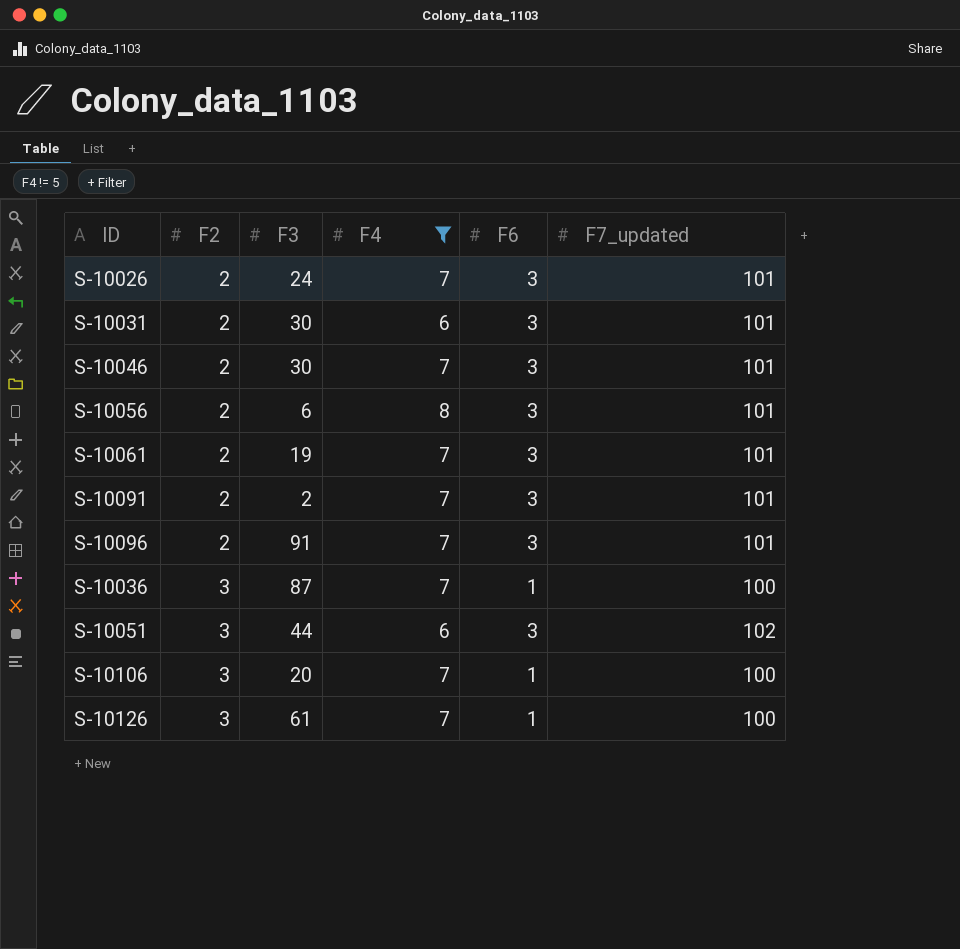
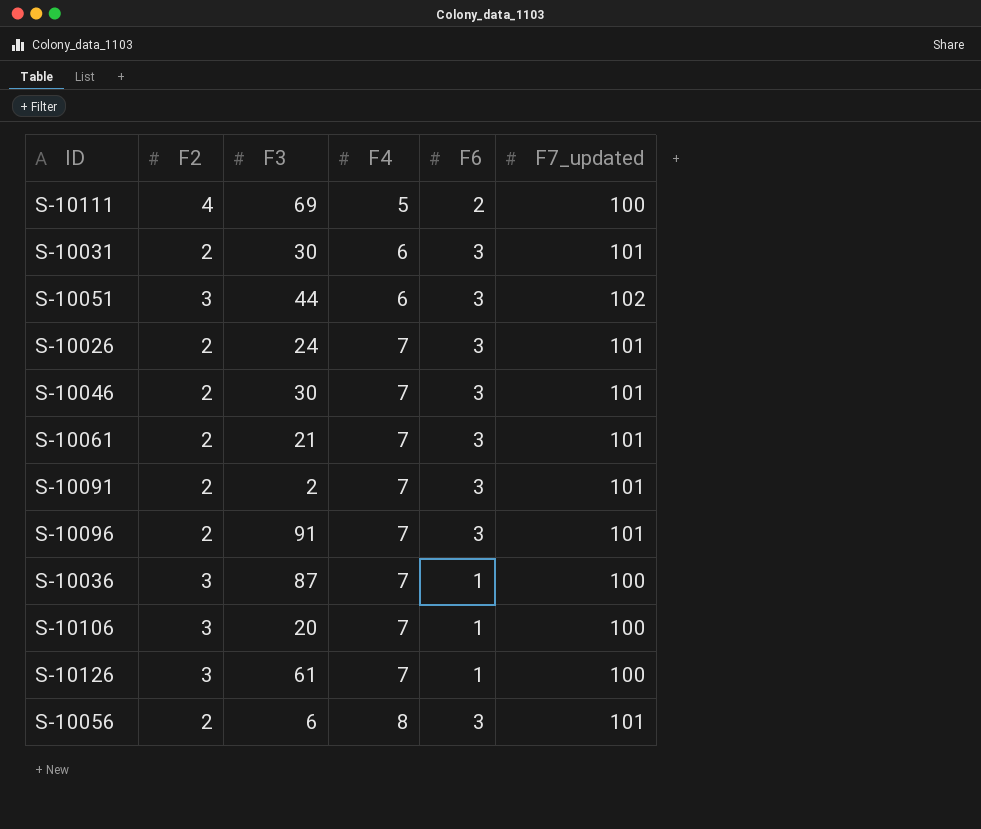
filter: F4 != 5 -> none
row order: F2 ascending -> F4 ascending
S-10061 | F3: 19 -> 21

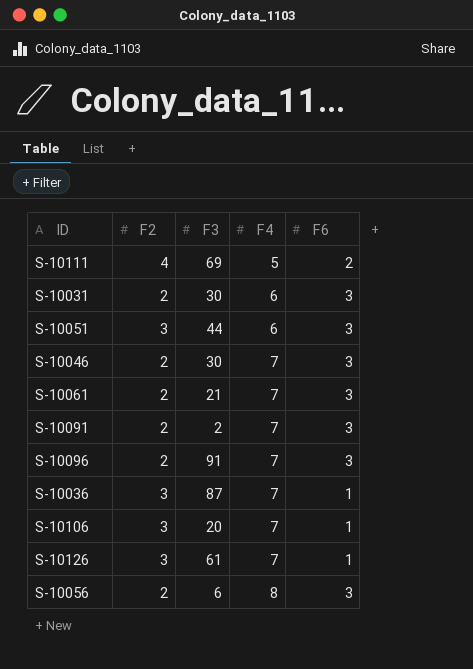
column F7_updated | position: 6 -> none
row S-10026: 2 | 24 | 7 | 3 | 101 -> none

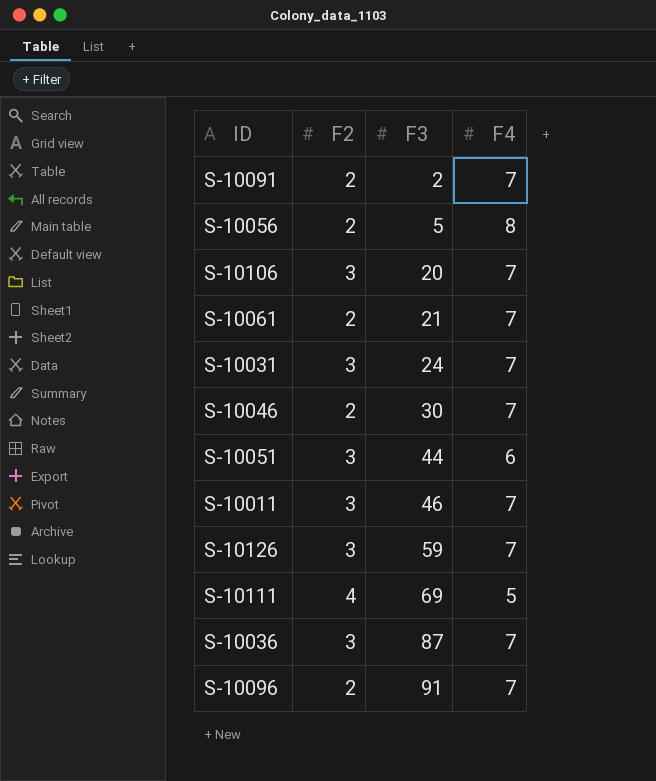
row order: F4 ascending -> F3 ascending
column F6 | position: 5 -> none
S-10056 | F3: 6 -> 5
S-10031 | F2: 2 -> 3
S-10031 | F3: 30 -> 24
S-10031 | F4: 6 -> 7
row S-10011: none -> 3 | 46 | 7
S-10126 | F3: 61 -> 59

